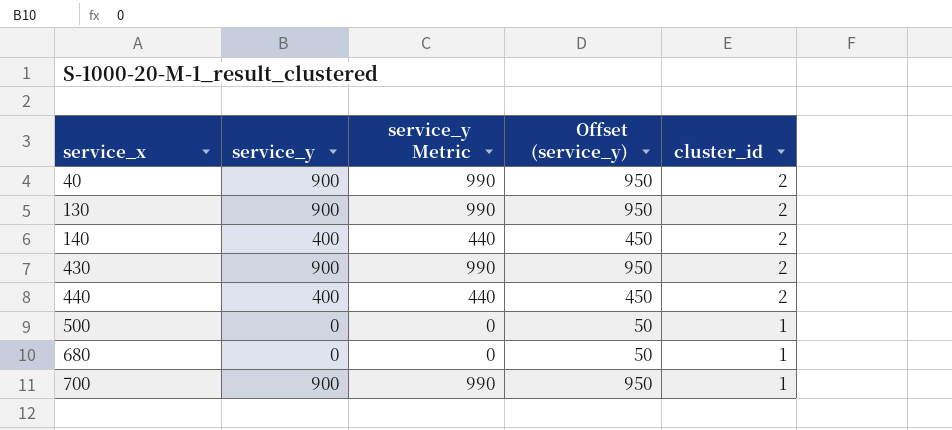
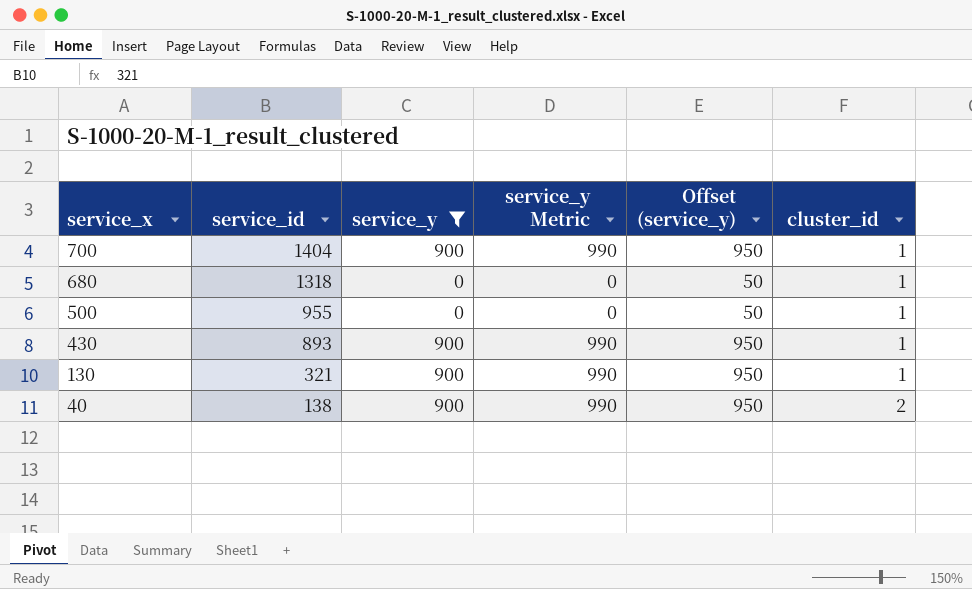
filter: none -> service_y != 400
row order: service_x ascending -> service_x descending
column service_id | position: none -> 2
430 | cluster_id: 2 -> 1
130 | cluster_id: 2 -> 1

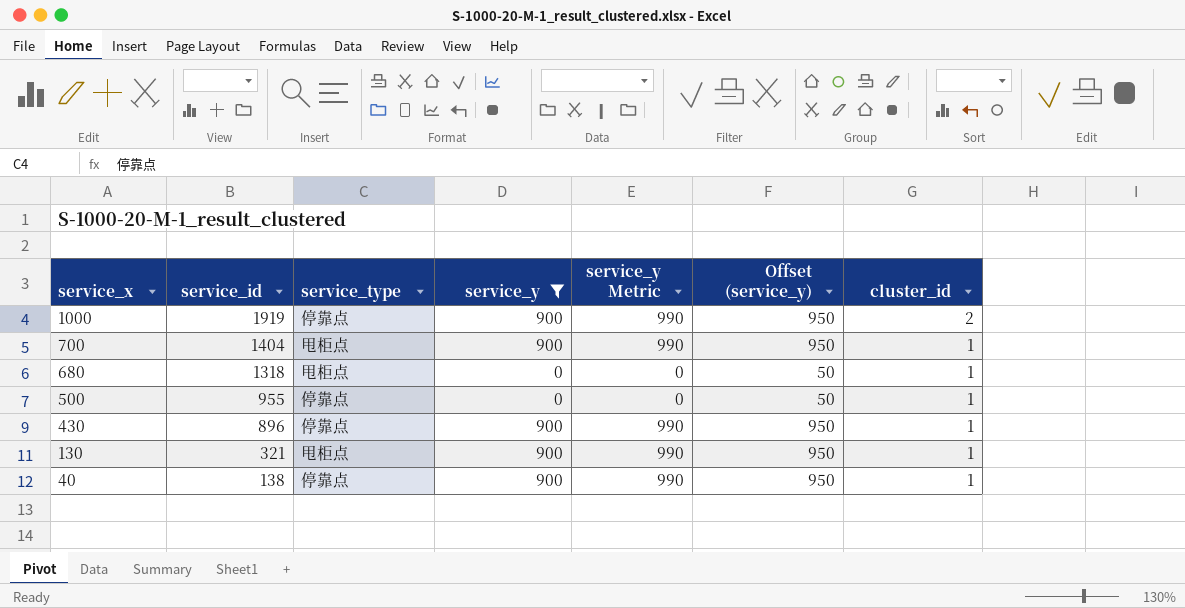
column service_type | position: none -> 3
row 1000: none -> 1919 | 停靠点 | 900 | 990 | 950 | 2
430 | service_id: 893 -> 896
40 | cluster_id: 2 -> 1

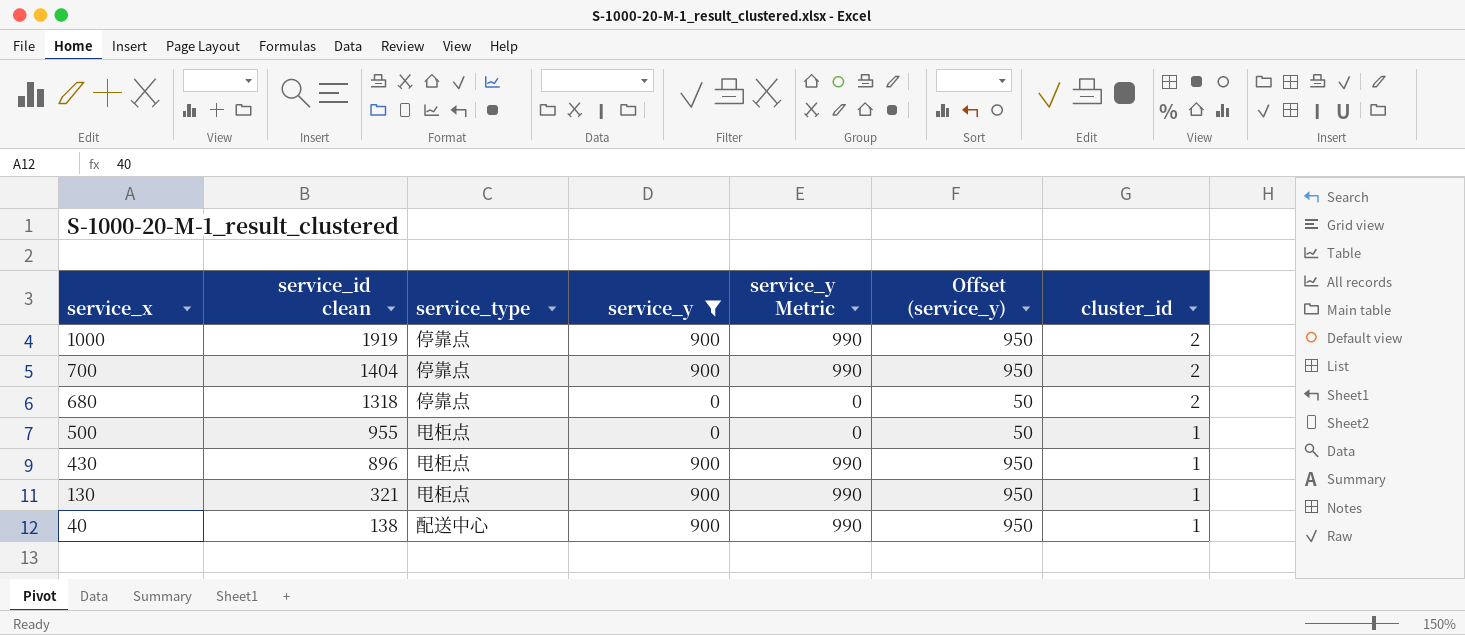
column name: service_id -> service_id clean
700 | service_type: 甩柜点 -> 停靠点
700 | cluster_id: 1 -> 2
680 | service_type: 甩柜点 -> 停靠点
680 | cluster_id: 1 -> 2
500 | service_type: 停靠点 -> 甩柜点
430 | service_type: 停靠点 -> 甩柜点
40 | service_type: 停靠点 -> 配送中心

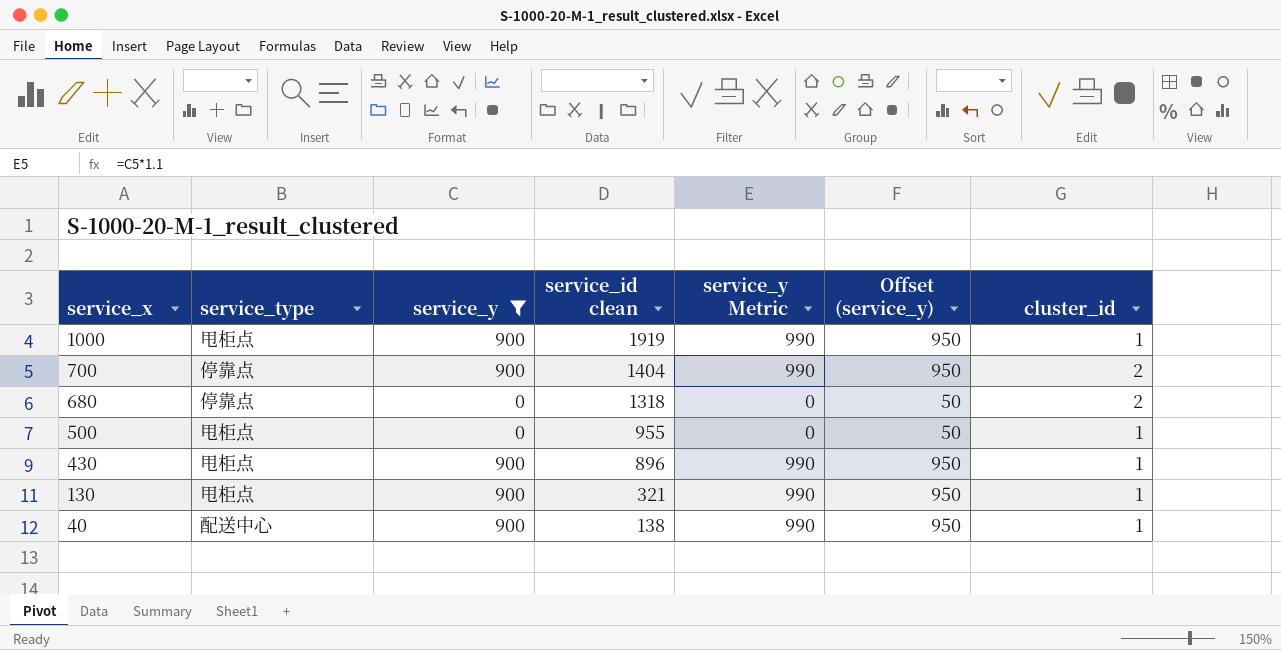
column service_id clean | position: 2 -> 4
1000 | service_type: 停靠点 -> 甩柜点
1000 | cluster_id: 2 -> 1

